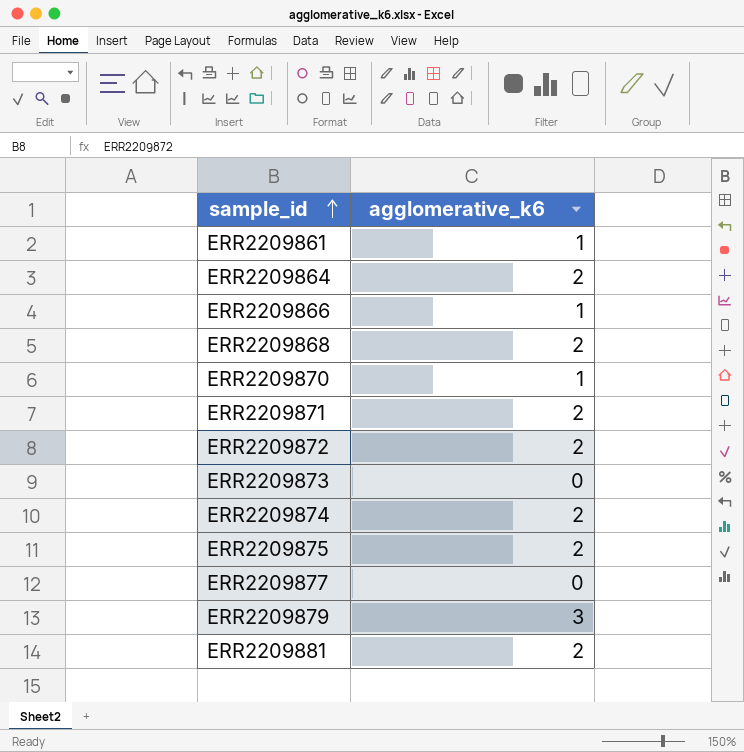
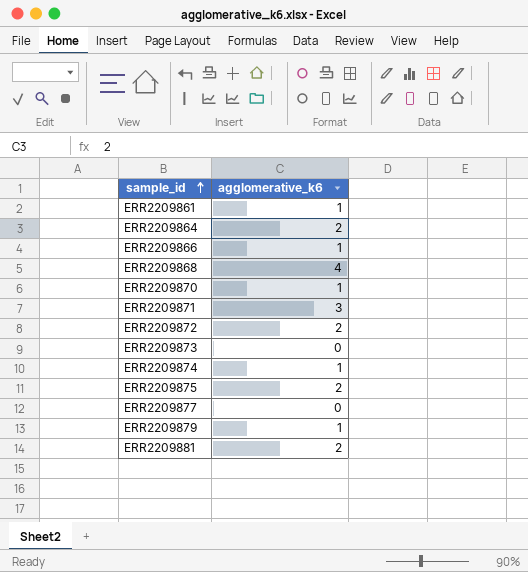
ERR2209868 | agglomerative_k6: 2 -> 4
ERR2209871 | agglomerative_k6: 2 -> 3
ERR2209874 | agglomerative_k6: 2 -> 1
ERR2209879 | agglomerative_k6: 3 -> 1

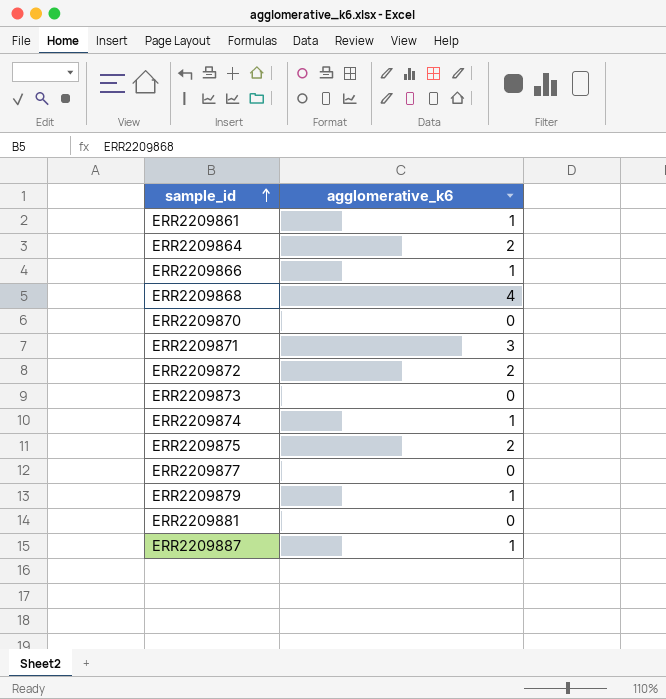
ERR2209870 | agglomerative_k6: 1 -> 0
ERR2209881 | agglomerative_k6: 2 -> 0
row ERR2209887: none -> 1

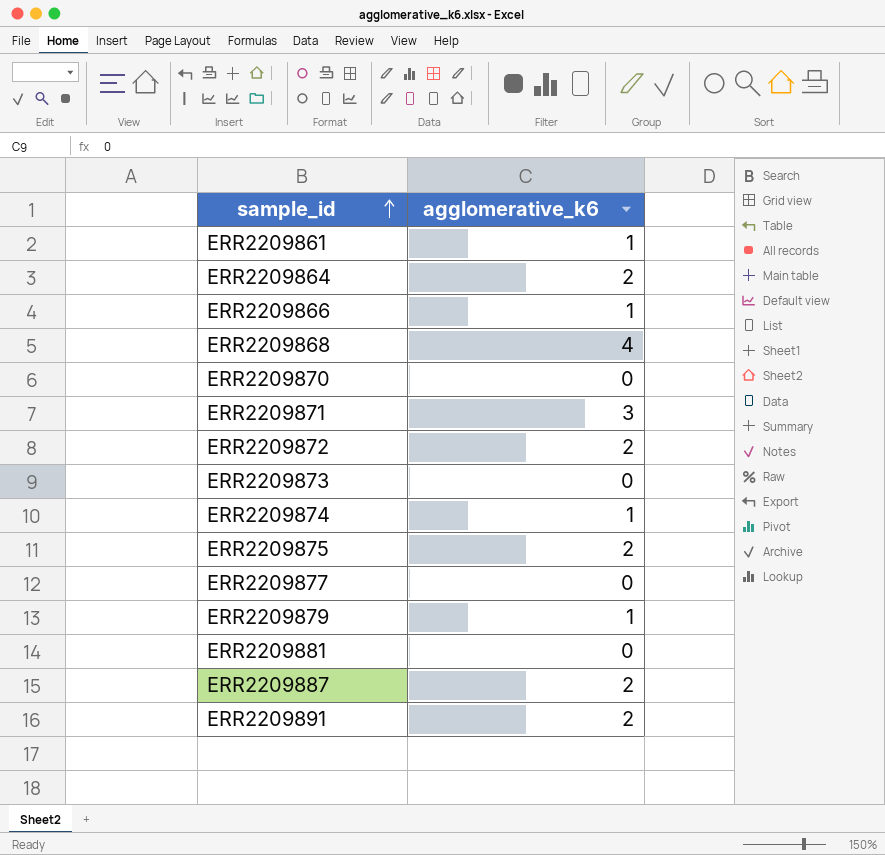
ERR2209887 | agglomerative_k6: 1 -> 2
row ERR2209891: none -> 2

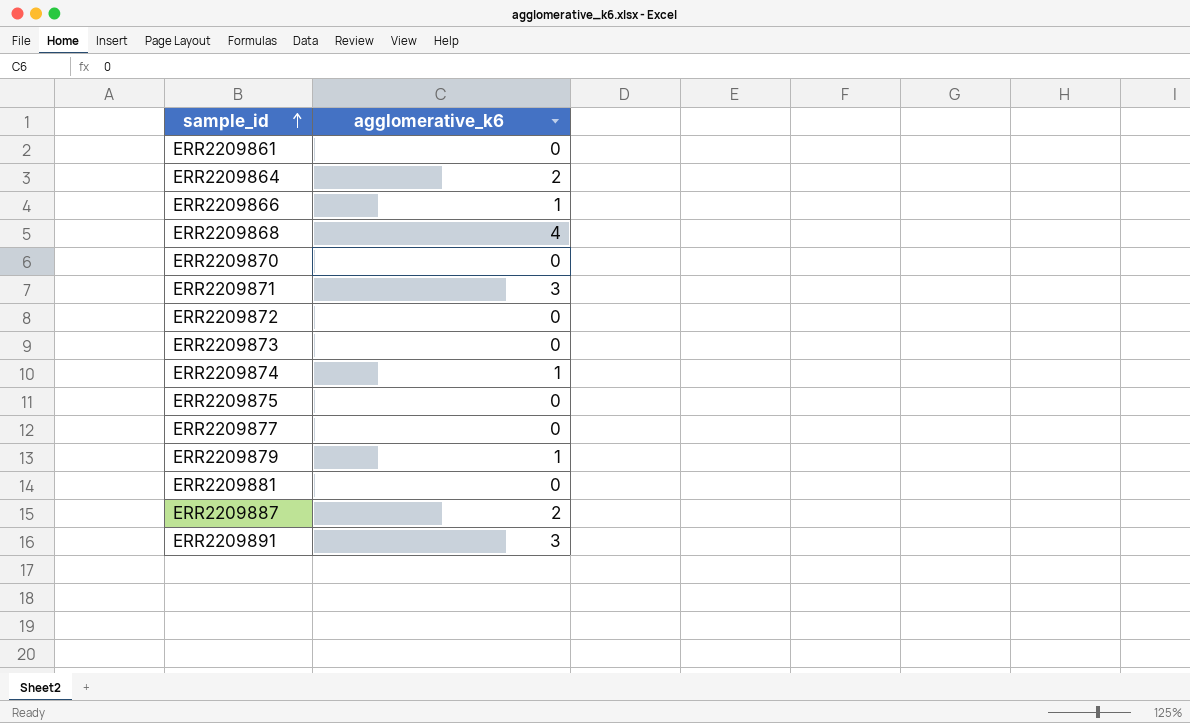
ERR2209861 | agglomerative_k6: 1 -> 0
ERR2209872 | agglomerative_k6: 2 -> 0
ERR2209875 | agglomerative_k6: 2 -> 0
ERR2209891 | agglomerative_k6: 2 -> 3

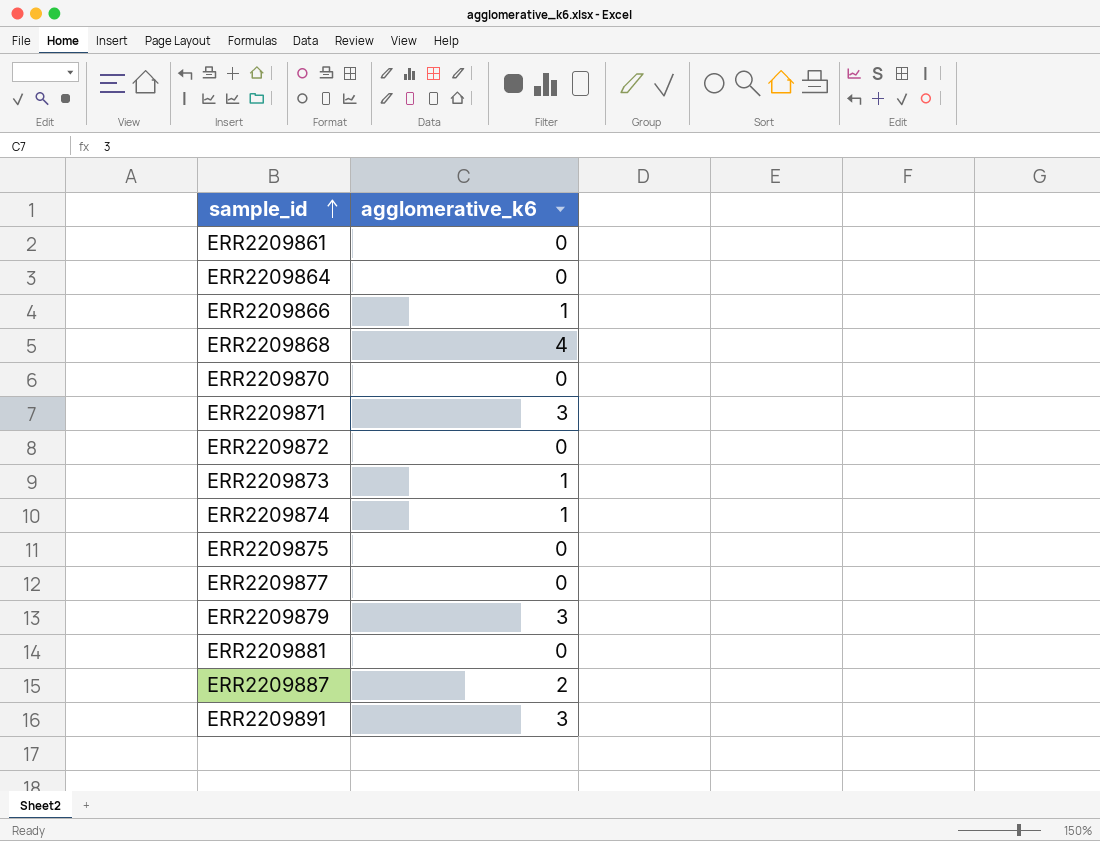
ERR2209864 | agglomerative_k6: 2 -> 0
ERR2209873 | agglomerative_k6: 0 -> 1
ERR2209879 | agglomerative_k6: 1 -> 3

